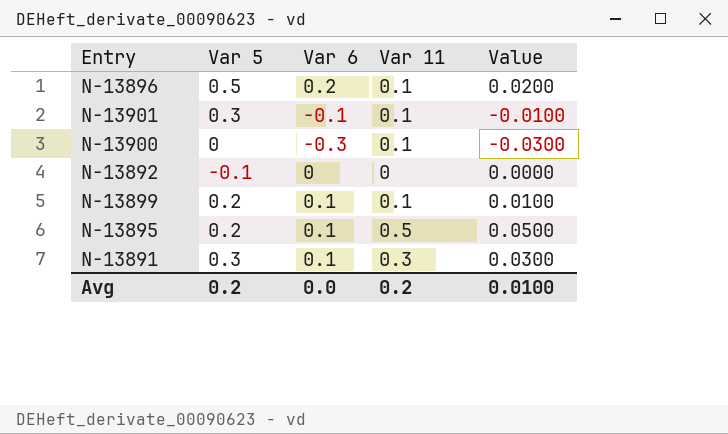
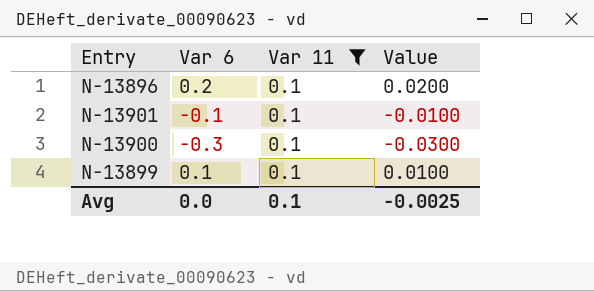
filter: none -> Var 11 = 0.1
column Var 5 | position: 2 -> none
Avg | Var 11: 0.2 -> 0.1
Avg | Value: 0.0100 -> -0.0025

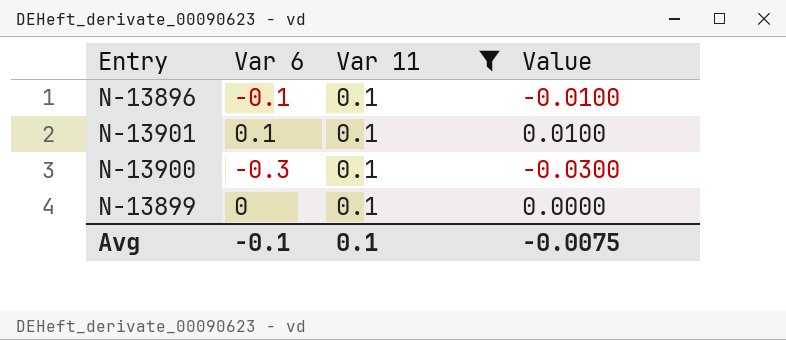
N-13896 | Var 6: 0.2 -> -0.1
N-13896 | Value: 0.0200 -> -0.0100
N-13901 | Var 6: -0.1 -> 0.1
N-13901 | Value: -0.0100 -> 0.0100
N-13899 | Var 6: 0.1 -> 0
N-13899 | Value: 0.0100 -> 0.0000
Avg | Var 6: 0.0 -> -0.1
Avg | Value: -0.0025 -> -0.0075

